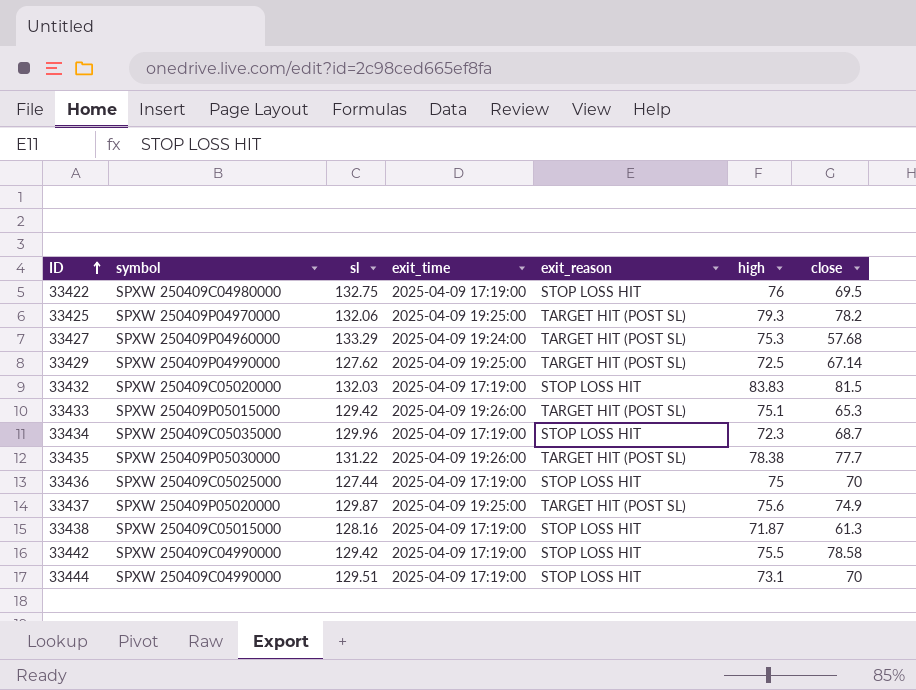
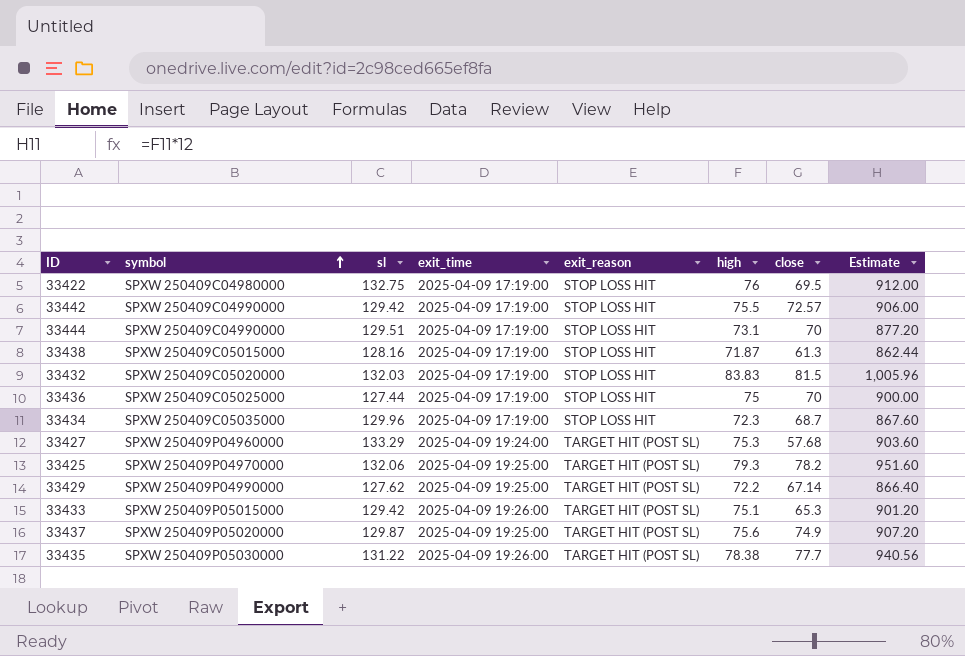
row order: ID ascending -> symbol ascending
column Estimate | formula: none -> [high] * 12
33442 | close: 78.58 -> 72.57
33429 | high: 72.5 -> 72.2

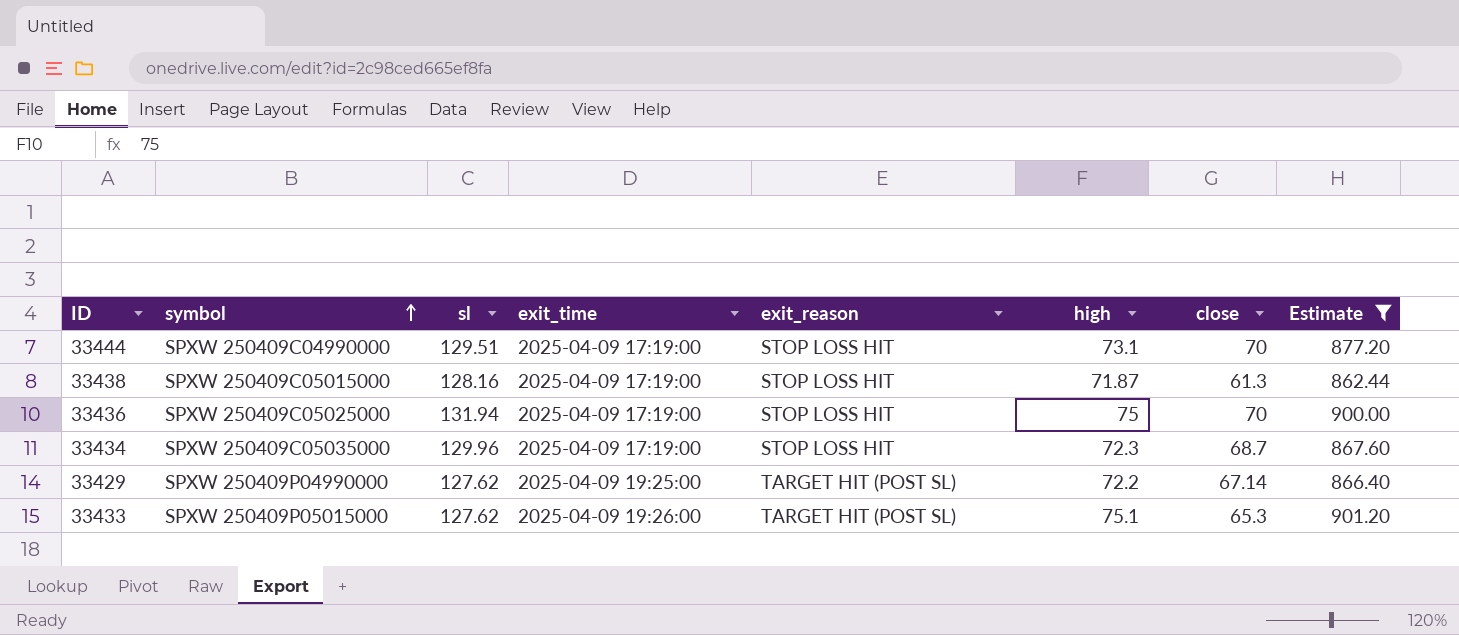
filter: none -> Estimate <= 901.20
33436 | sl: 127.44 -> 131.94
33433 | sl: 129.42 -> 127.62

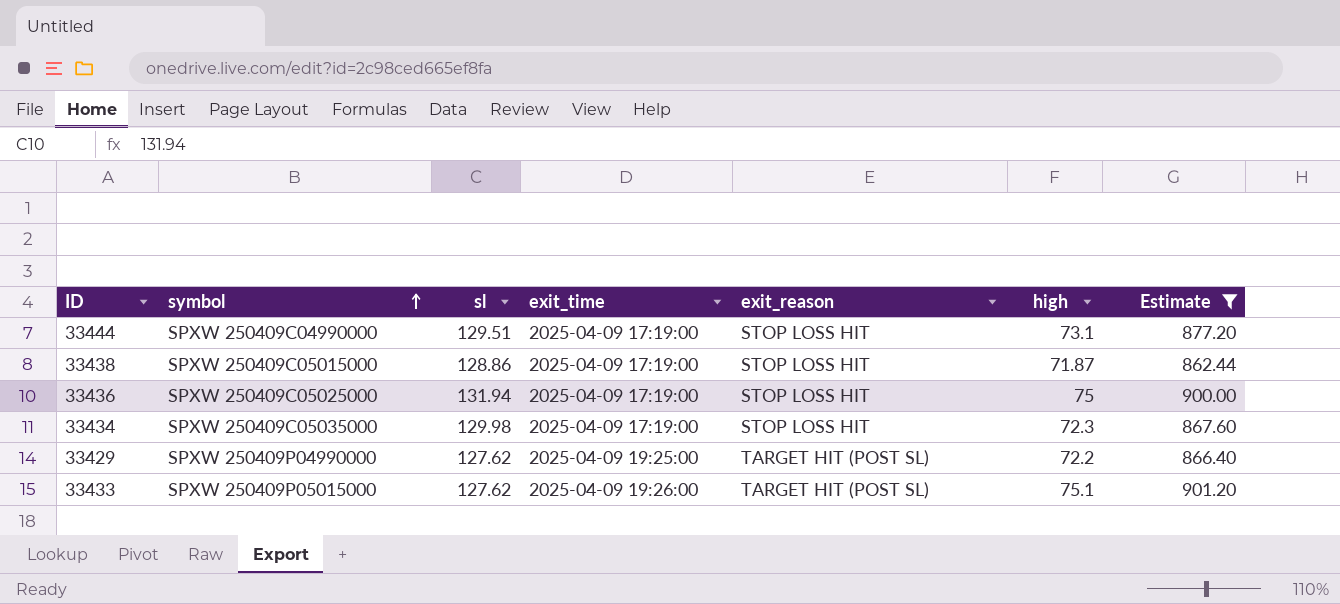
column close | position: 7 -> none
33438 | sl: 128.16 -> 128.86
33434 | sl: 129.96 -> 129.98

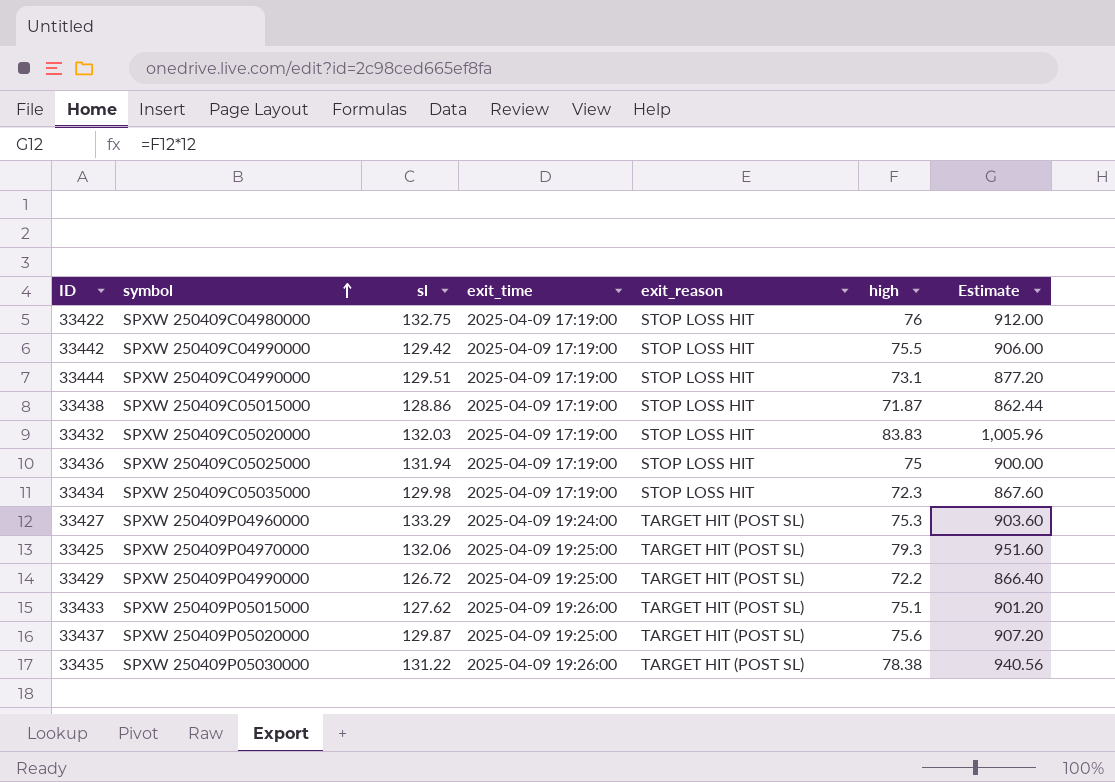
filter: Estimate <= 901.20 -> none
33429 | sl: 127.62 -> 126.72

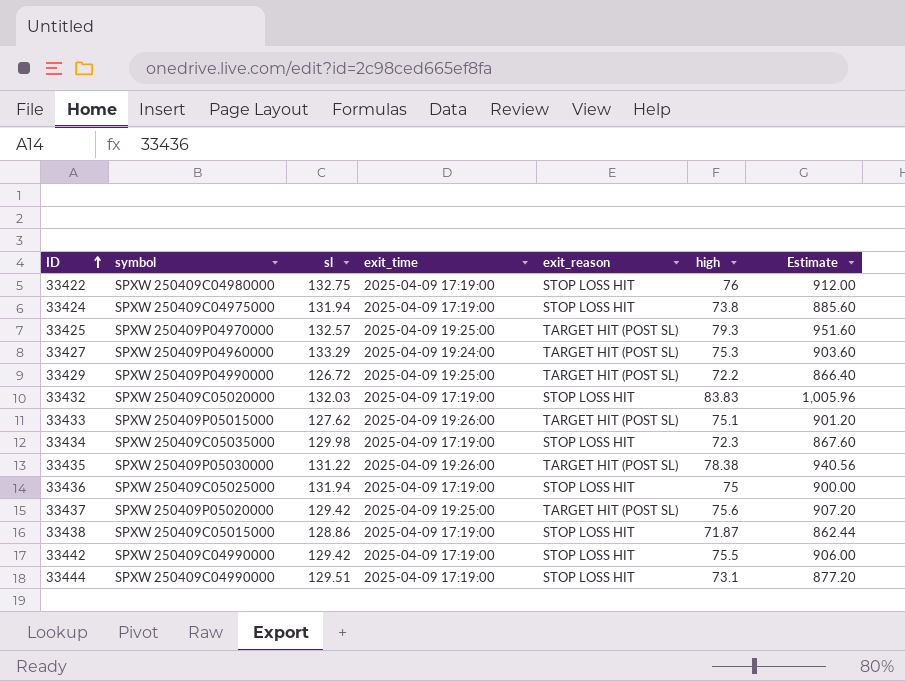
row order: symbol ascending -> ID ascending
row 33424: none -> SPXW 250409C04975000 | 131.94 | 2025-04-09 17:19:00 | STOP LOSS HIT | 73.8 | 885.60
33425 | sl: 132.06 -> 132.57
33437 | sl: 129.87 -> 129.42

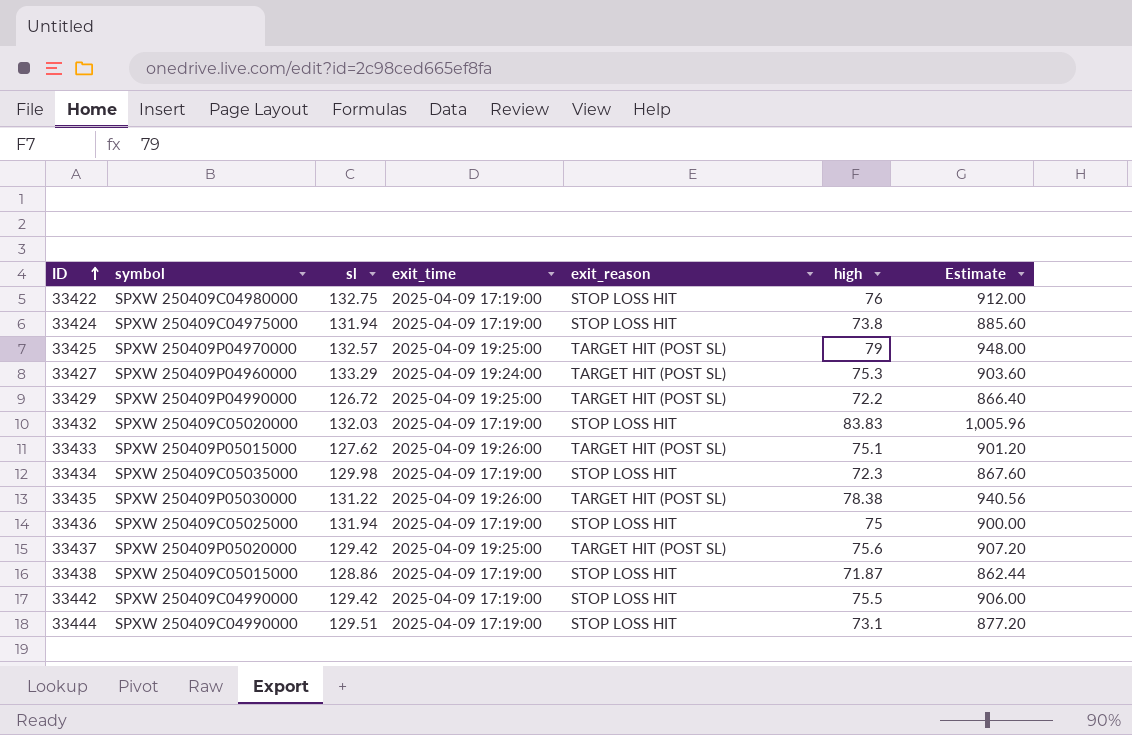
33425 | high: 79.3 -> 79
33425 | Estimate: 951.60 -> 948.00

